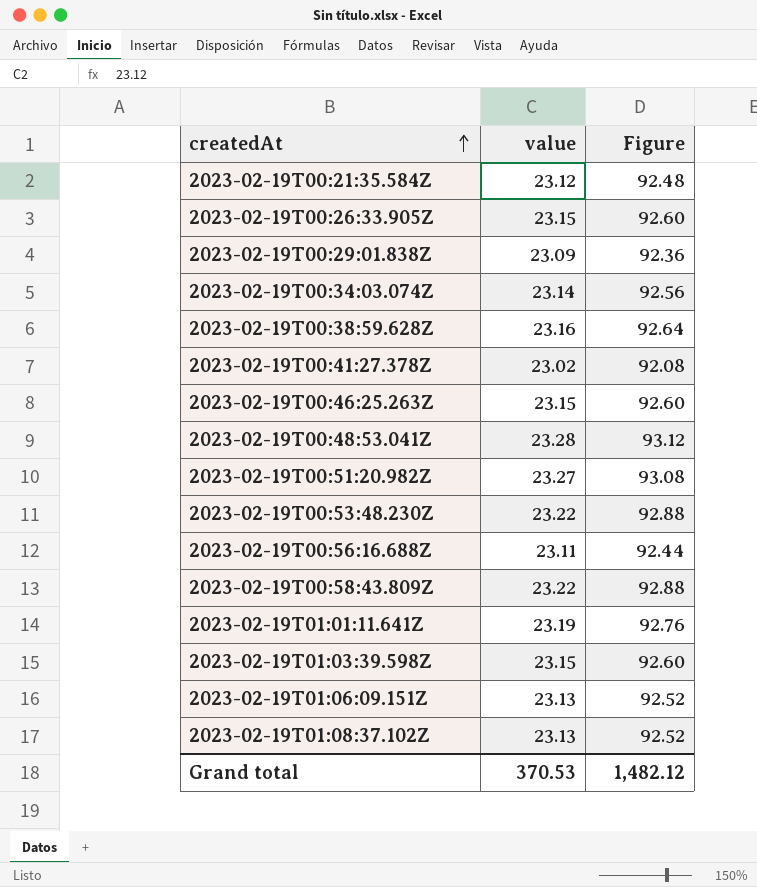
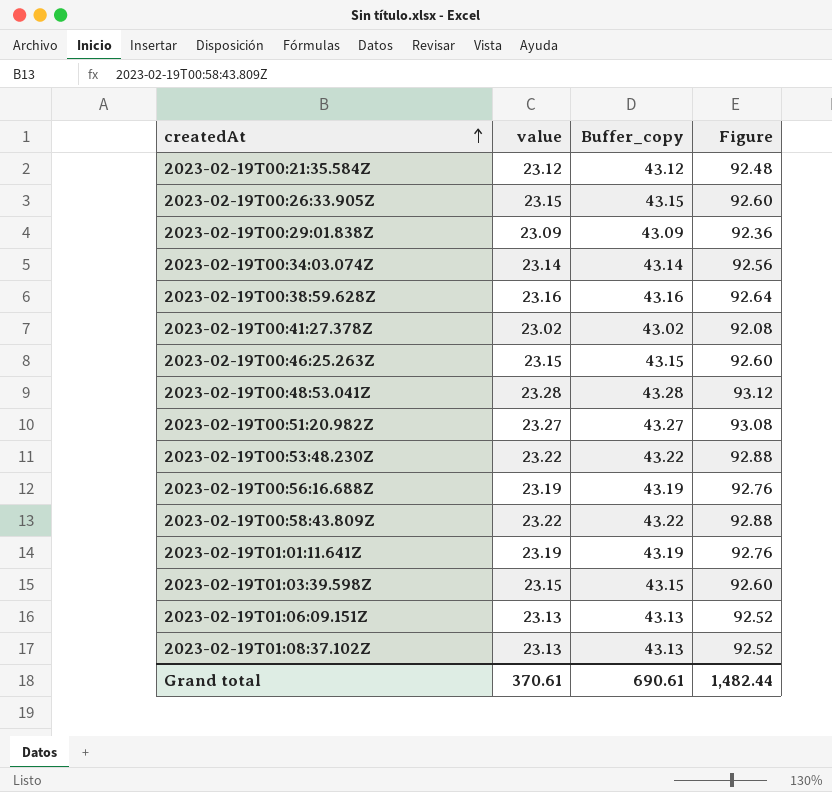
column Buffer_copy | formula: none -> [value] + 20
2023-02-19T00:56:16.688Z | value: 23.11 -> 23.19
2023-02-19T00:56:16.688Z | Figure: 92.44 -> 92.76
Grand total | value: 370.53 -> 370.61
Grand total | Figure: 1,482.12 -> 1,482.44

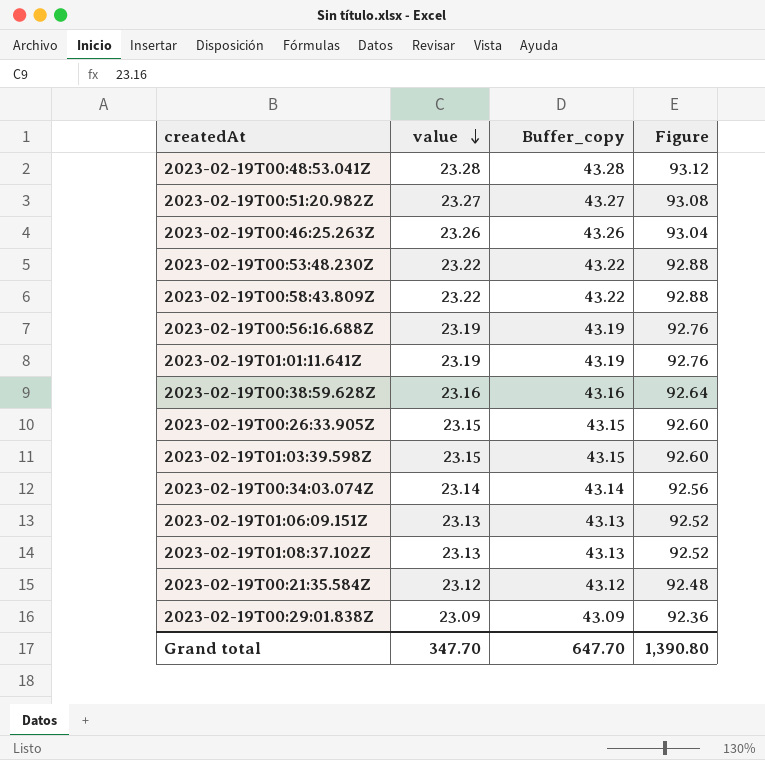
row order: createdAt ascending -> value descending
row 2023-02-19T00:41:27.378Z: 23.02 | 43.02 | 92.08 -> none
2023-02-19T00:46:25.263Z | value: 23.15 -> 23.26
2023-02-19T00:46:25.263Z | Buffer_copy: 43.15 -> 43.26
2023-02-19T00:46:25.263Z | Figure: 92.60 -> 93.04
Grand total | value: 370.61 -> 347.70
Grand total | Buffer_copy: 690.61 -> 647.70
Grand total | Figure: 1,482.44 -> 1,390.80

